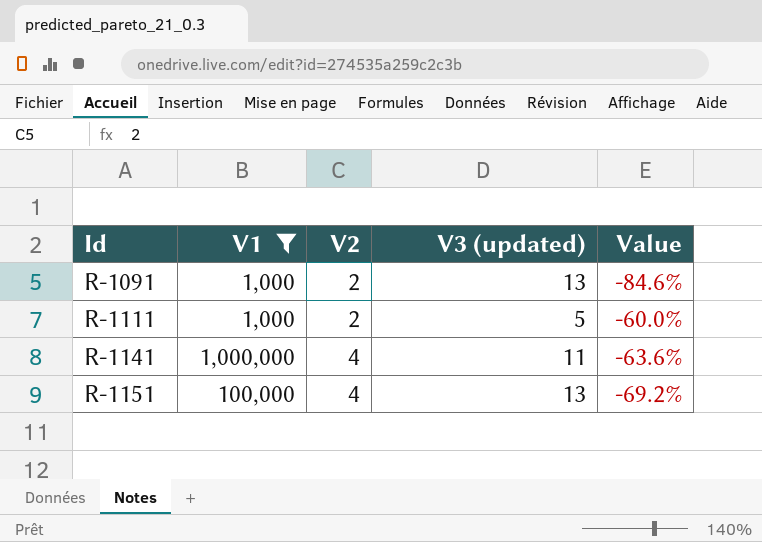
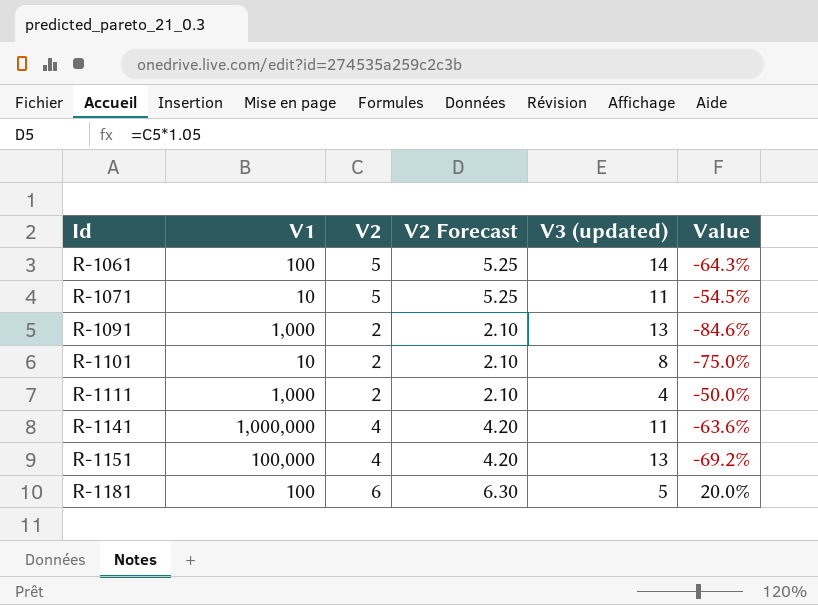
filter: V1 >= 1,000 -> none
column V2 Forecast | formula: none -> [V2] * 1.05
R-1111 | V3 (updated): 5 -> 4
R-1111 | Value: -60.0% -> -50.0%

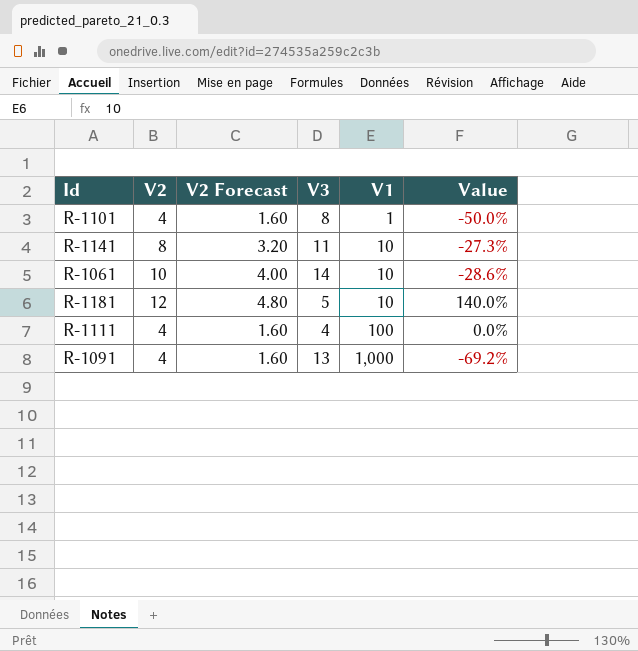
row order: Id ascending -> V1 ascending
column V2 Forecast | formula: [V2] * 1.05 -> [V2] * 0.4
column name: V3 (updated) -> V3
column V1 | position: 2 -> 5
row R-1071: 10 | 5 | 5.25 | 11 | -54.5% -> none
row R-1151: 100,000 | 4 | 4.20 | 13 | -69.2% -> none
R-1101 | V2: 2 -> 4
R-1101 | V1: 10 -> 1
R-1101 | Value: -75.0% -> -50.0%
R-1141 | V2: 4 -> 8
R-1141 | V1: 1,000,000 -> 10
R-1141 | Value: -63.6% -> -27.3%
R-1061 | V2: 5 -> 10
R-1061 | V1: 100 -> 10
R-1061 | Value: -64.3% -> -28.6%
R-1181 | V2: 6 -> 12
R-1181 | V1: 100 -> 10
R-1181 | Value: 20.0% -> 140.0%
R-1111 | V2: 2 -> 4
R-1111 | V1: 1,000 -> 100
R-1111 | Value: -50.0% -> 0.0%
R-1091 | V2: 2 -> 4
R-1091 | Value: -84.6% -> -69.2%

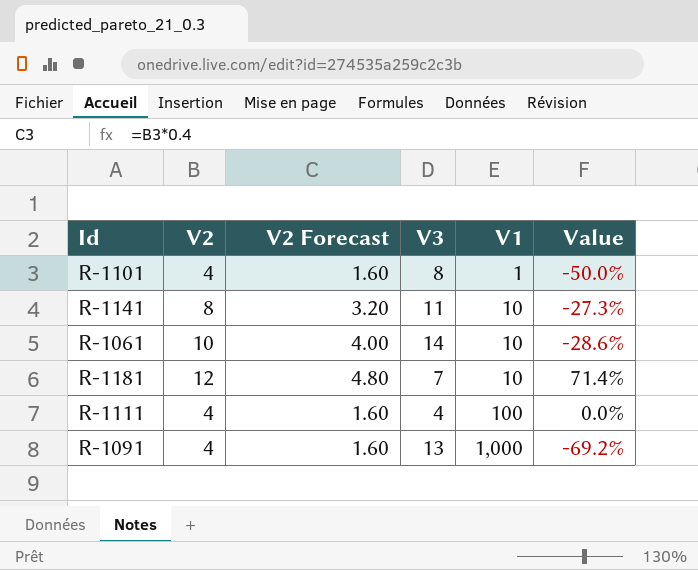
R-1181 | V3: 5 -> 7
R-1181 | Value: 140.0% -> 71.4%

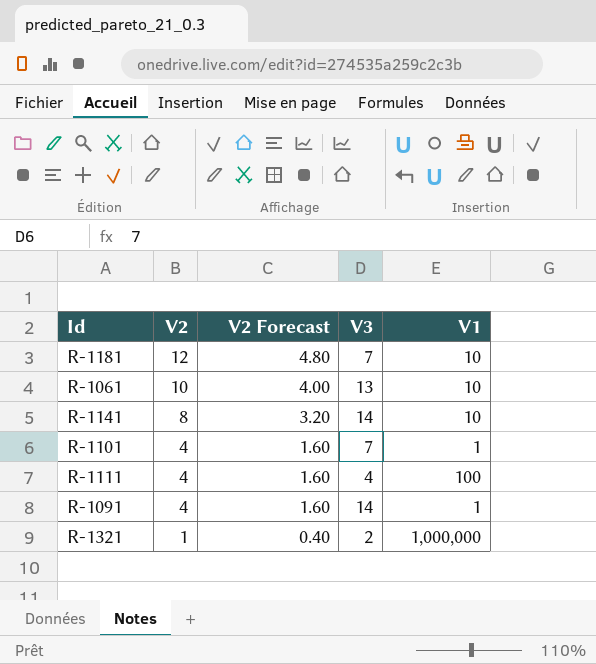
row order: V1 ascending -> V2 descending
column Value | formula: ([V2] - [V3]) / [V3] -> none
R-1061 | V3: 14 -> 13
R-1141 | V3: 11 -> 14
R-1101 | V3: 8 -> 7
R-1091 | V3: 13 -> 14
R-1091 | V1: 1,000 -> 1
row R-1321: none -> 1 | 0.40 | 2 | 1,000,000

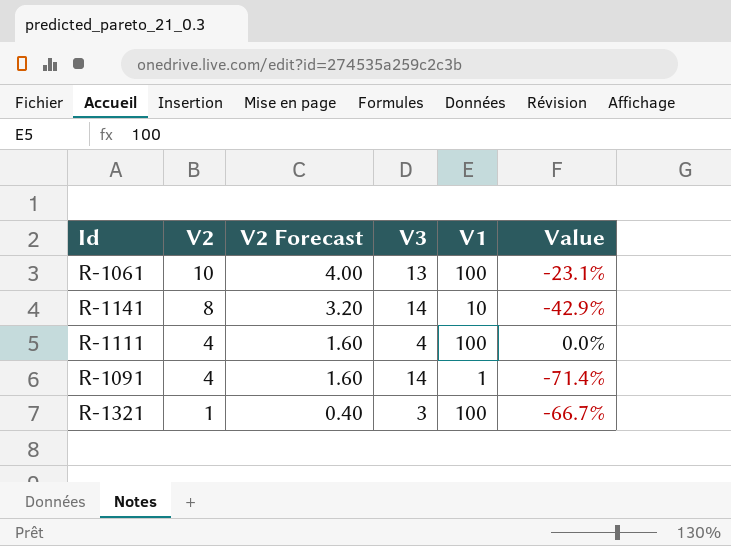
column Value | formula: none -> ([V2] - [V3]) / [V3]
row R-1181: 12 | 4.80 | 7 | 10 -> none
row R-1101: 4 | 1.60 | 7 | 1 -> none
R-1061 | V1: 10 -> 100
R-1321 | V3: 2 -> 3
R-1321 | V1: 1,000,000 -> 100

